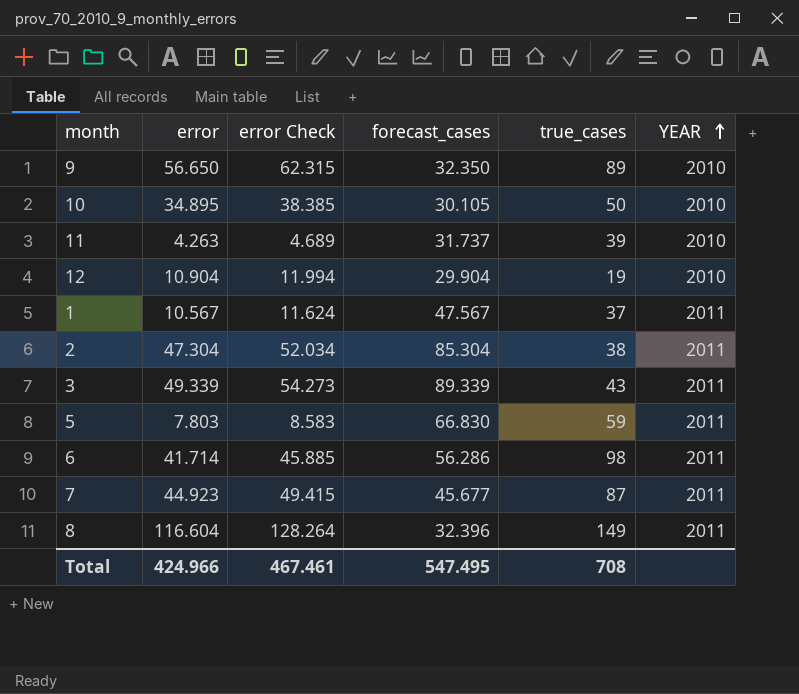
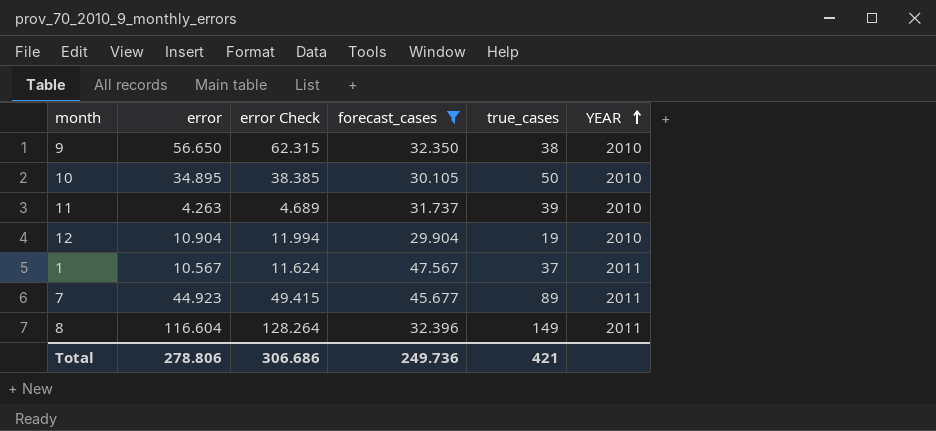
filter: none -> forecast_cases <= 47.567
9 | true_cases: 89 -> 38
7 | true_cases: 87 -> 89
Total | error: 424.966 -> 278.806
Total | error Check: 467.461 -> 306.686
Total | forecast_cases: 547.495 -> 249.736
Total | true_cases: 708 -> 421

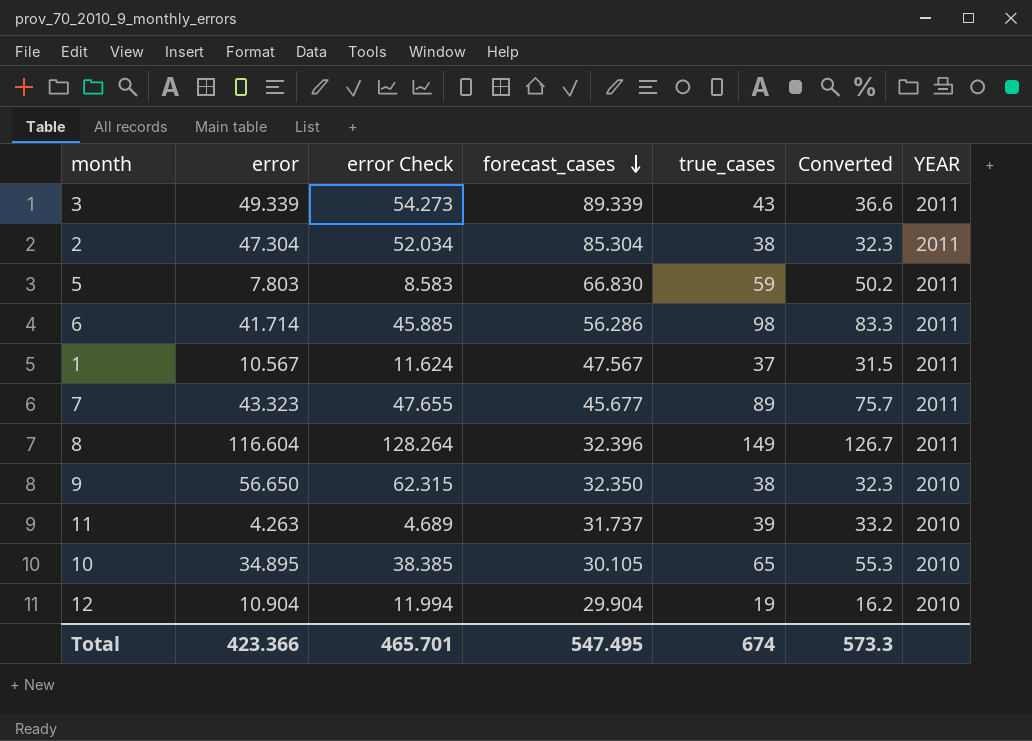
filter: forecast_cases <= 47.567 -> none
row order: YEAR ascending -> forecast_cases descending
column Converted | formula: none -> [true_cases] * 0.85
7 | error: 44.923 -> 43.323
7 | error Check: 49.415 -> 47.655
10 | true_cases: 50 -> 65
Total | error: 278.806 -> 423.366
Total | error Check: 306.686 -> 465.701
Total | forecast_cases: 249.736 -> 547.495
Total | true_cases: 421 -> 674

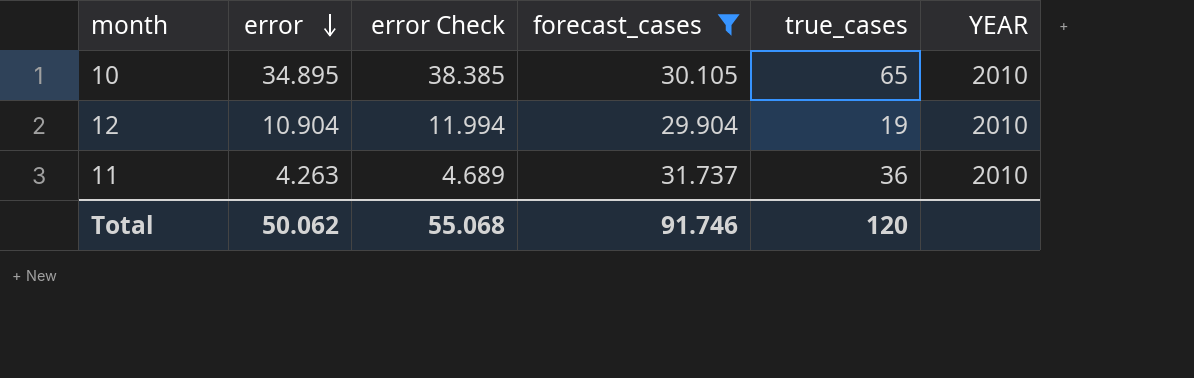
filter: none -> forecast_cases <= 31.737
row order: forecast_cases descending -> error descending
column Converted | formula: [true_cases] * 0.85 -> none
11 | true_cases: 39 -> 36
Total | error: 423.366 -> 50.062
Total | error Check: 465.701 -> 55.068
Total | forecast_cases: 547.495 -> 91.746
Total | true_cases: 674 -> 120

